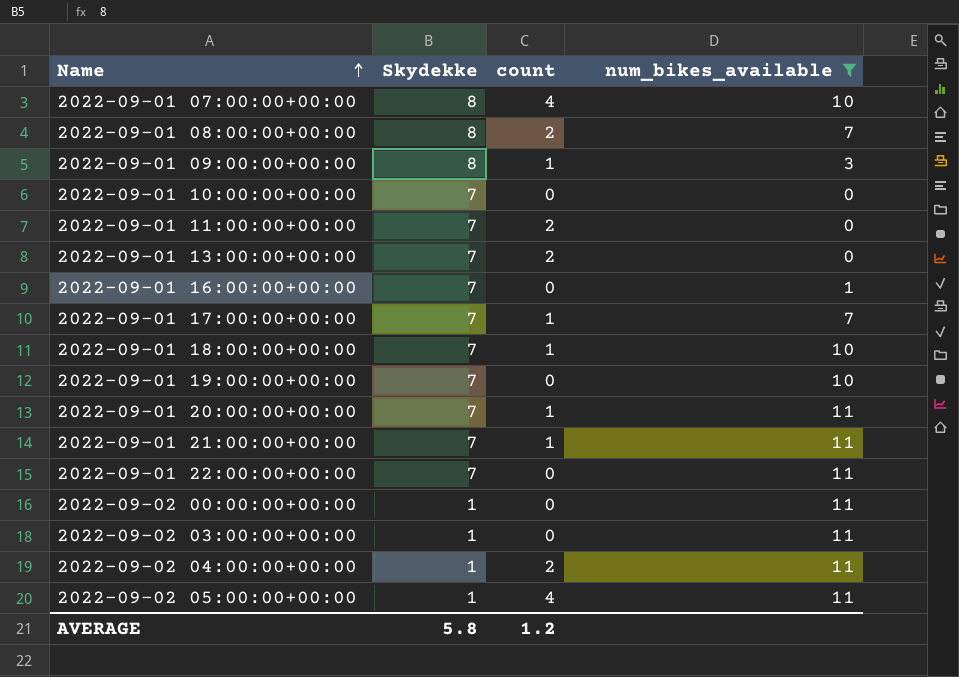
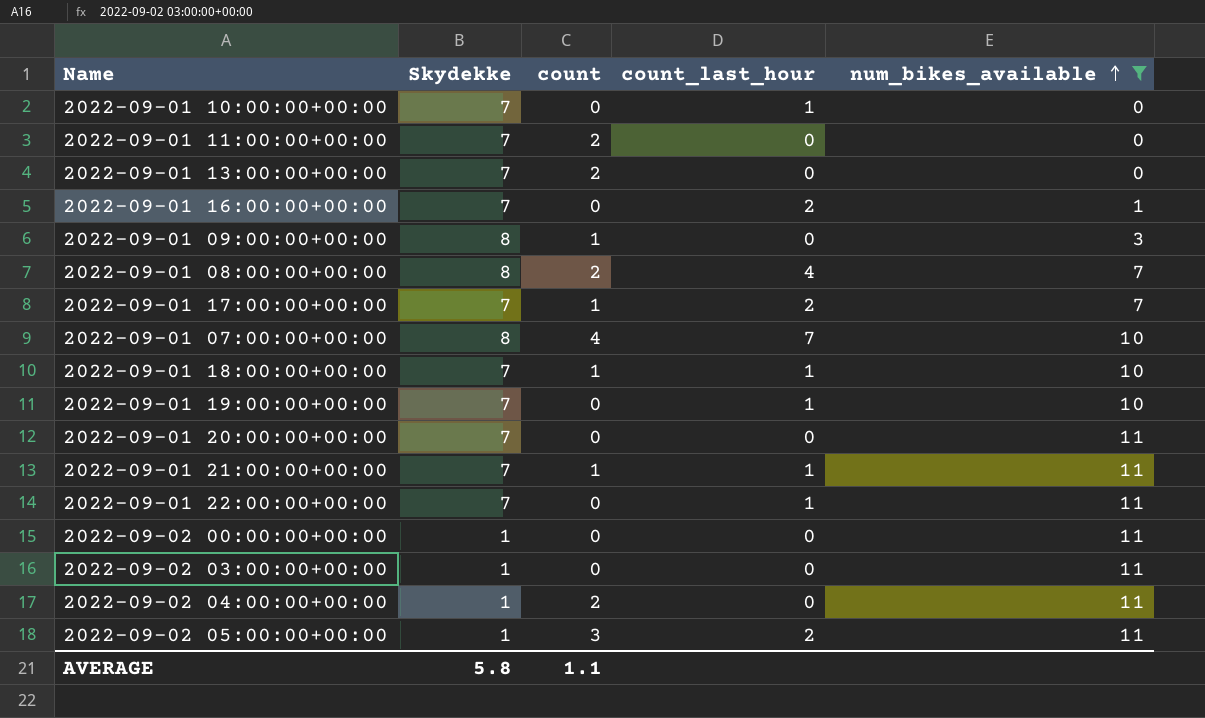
row order: Name ascending -> num_bikes_available ascending
column count_last_hour | position: none -> 4
2022-09-01 20:00:00+00:00 | count: 1 -> 0
2022-09-02 05:00:00+00:00 | count: 4 -> 3
AVERAGE | count: 1.2 -> 1.1

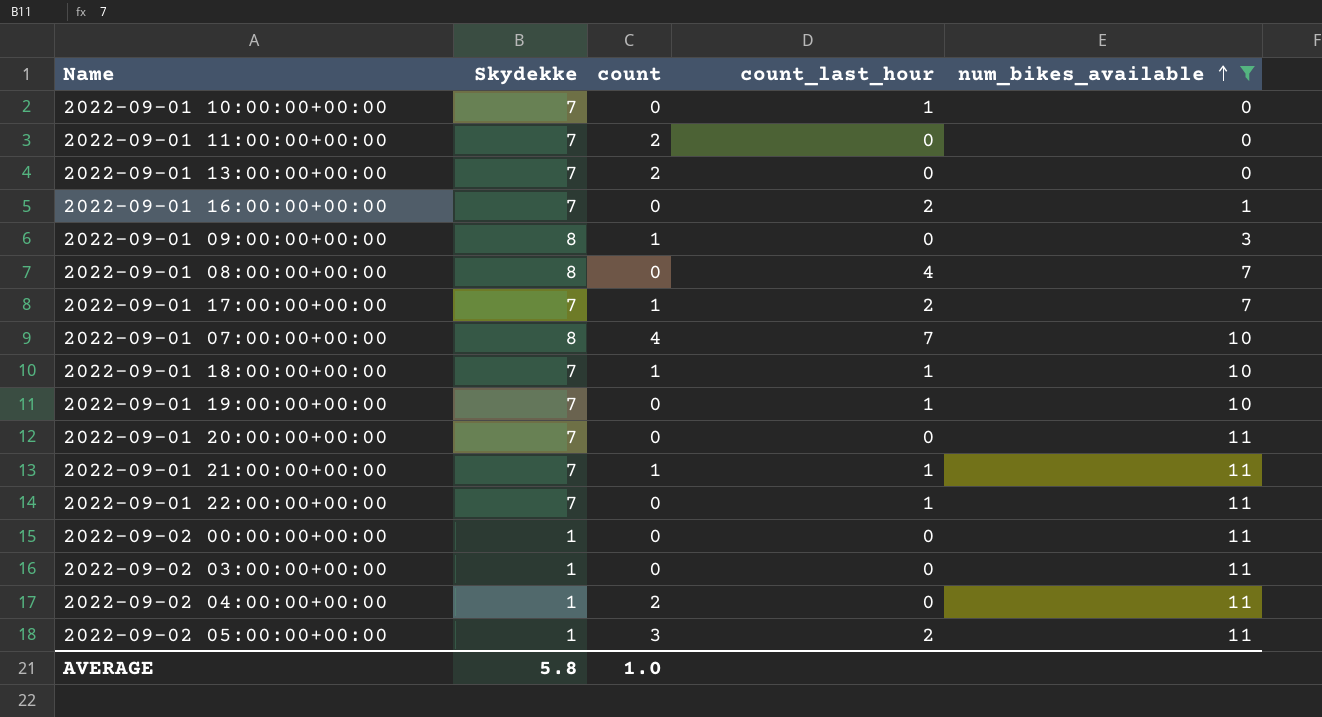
2022-09-01 08:00:00+00:00 | count: 2 -> 0
AVERAGE | count: 1.1 -> 1.0

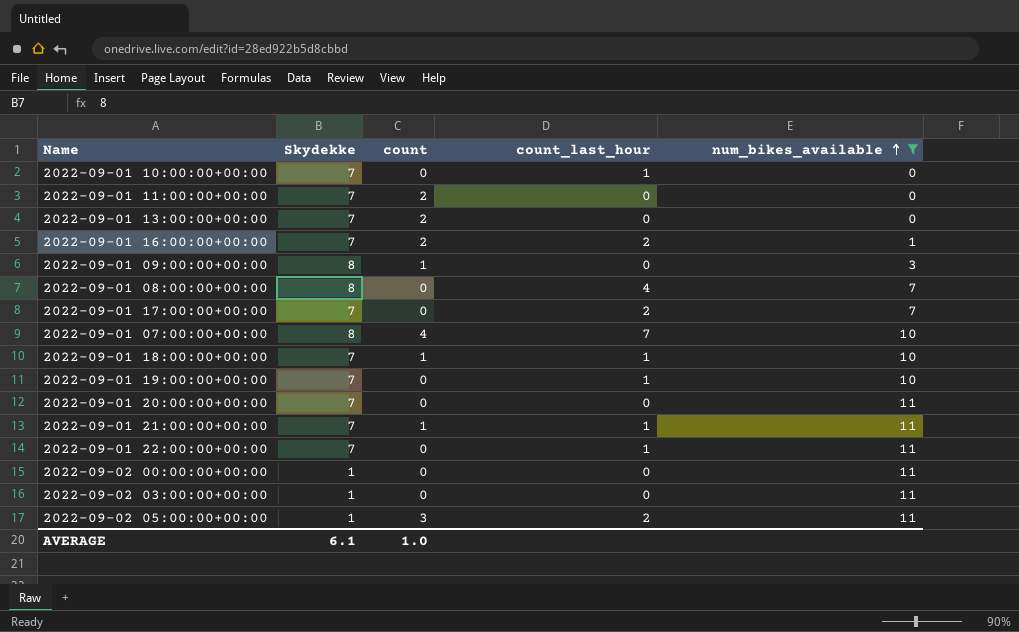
row 2022-09-02 04:00:00+00:00: 1 | 2 | 0 | 11 -> none
2022-09-01 16:00:00+00:00 | count: 0 -> 2
2022-09-01 17:00:00+00:00 | count: 1 -> 0
AVERAGE | Skydekke: 5.8 -> 6.1

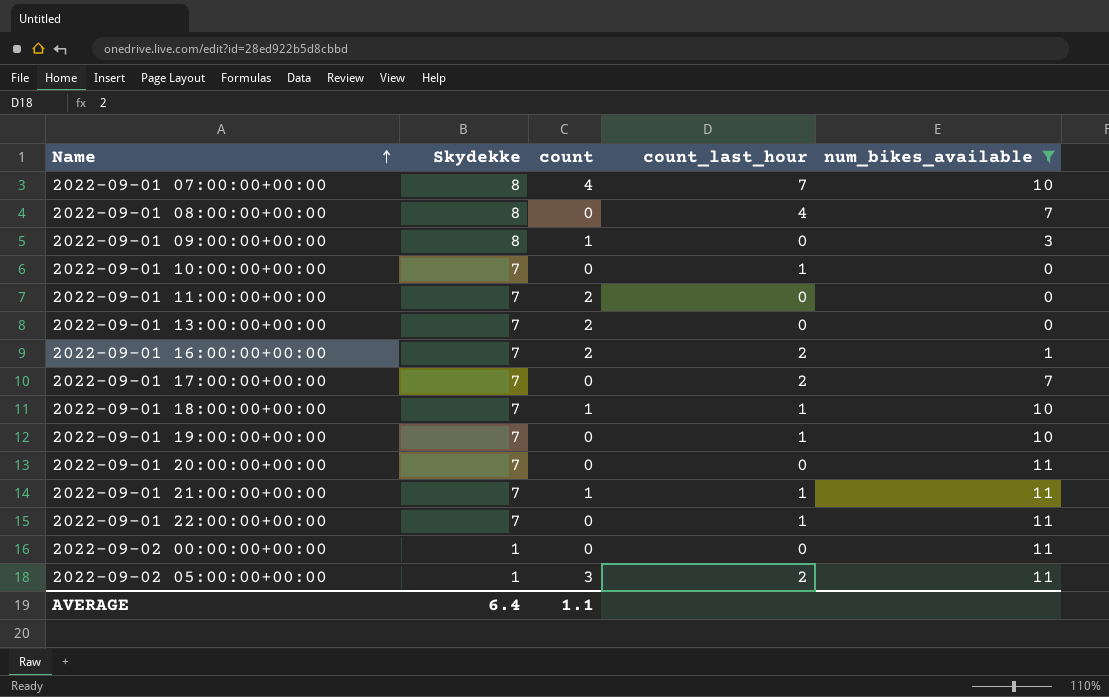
row order: num_bikes_available ascending -> Name ascending
row 2022-09-02 03:00:00+00:00: 1 | 0 | 0 | 11 -> none
AVERAGE | Skydekke: 6.1 -> 6.4
AVERAGE | count: 1.0 -> 1.1

